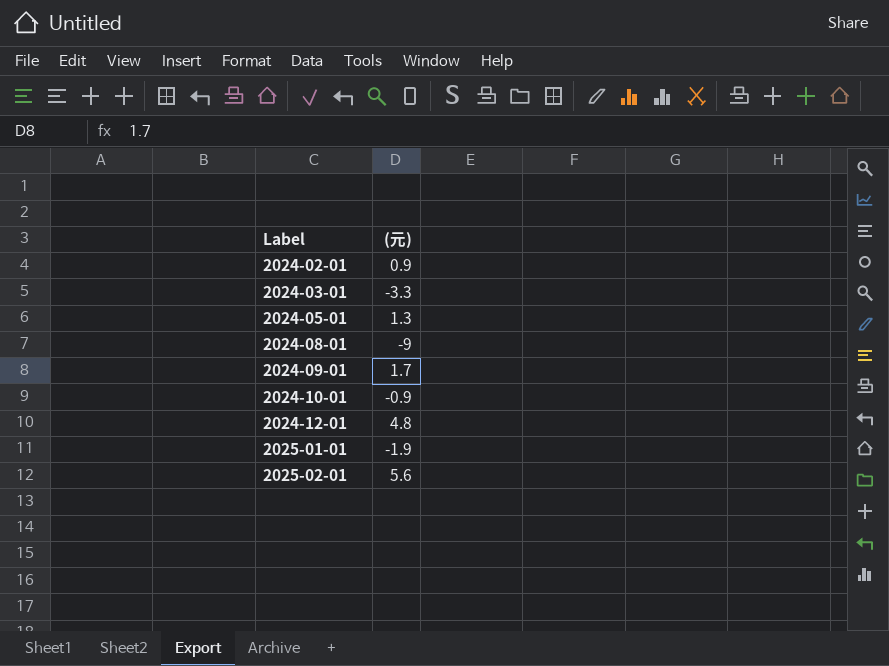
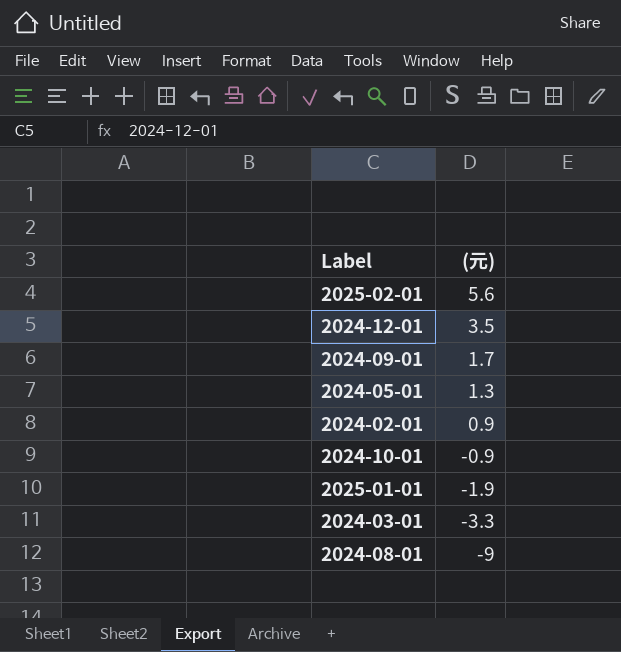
row order: Label ascending -> (元) descending
2024-12-01 | (元): 4.8 -> 3.5

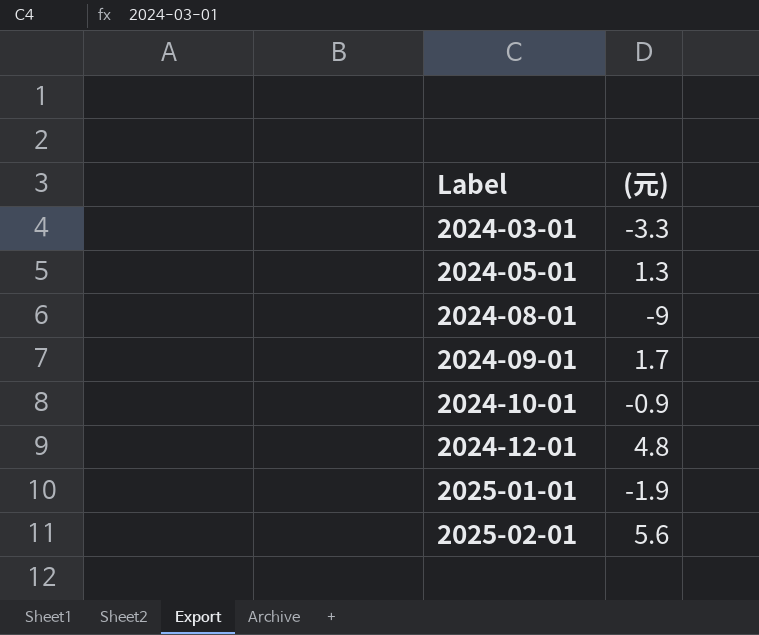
row order: (元) descending -> Label ascending
row 2024-02-01: 0.9 -> none
2024-12-01 | (元): 3.5 -> 4.8

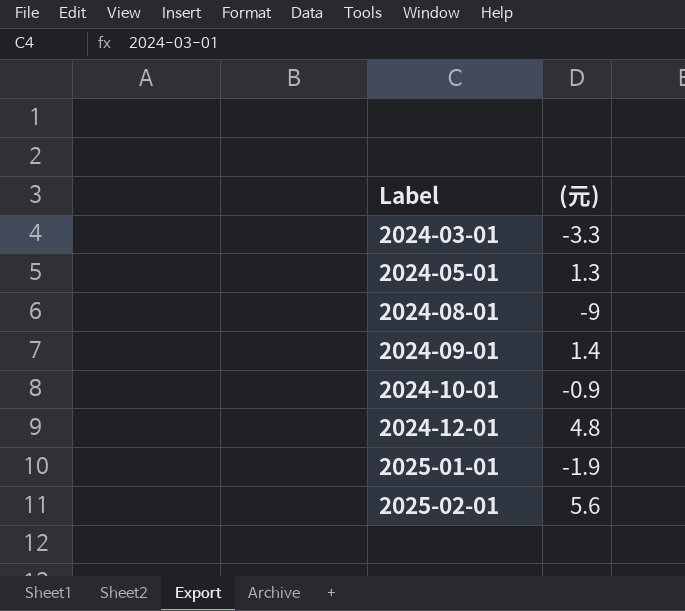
2024-09-01 | (元): 1.7 -> 1.4

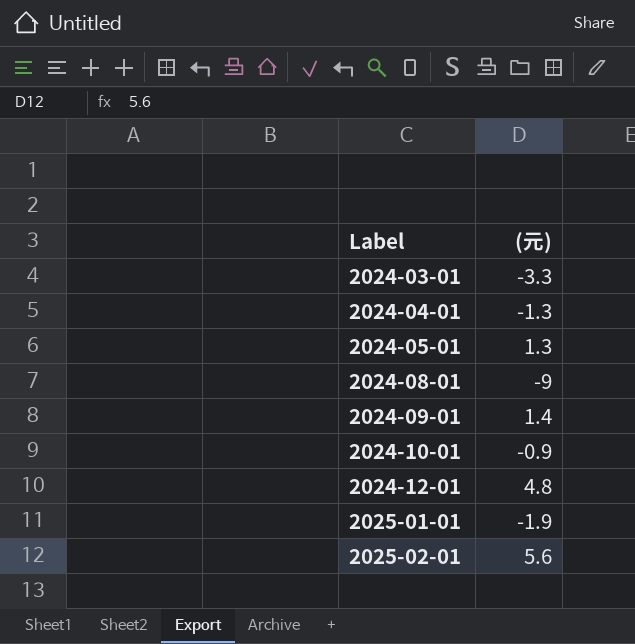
row 2024-04-01: none -> -1.3

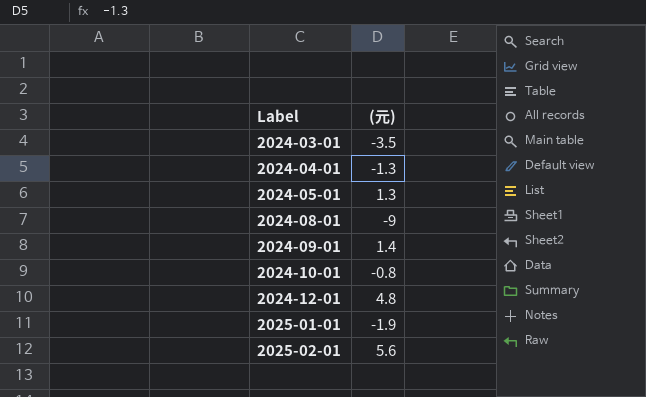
2024-03-01 | (元): -3.3 -> -3.5
2024-10-01 | (元): -0.9 -> -0.8

